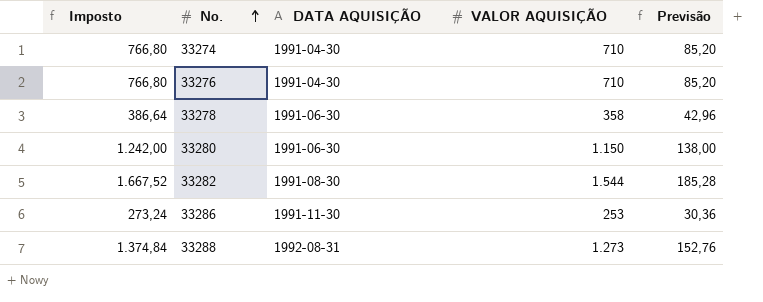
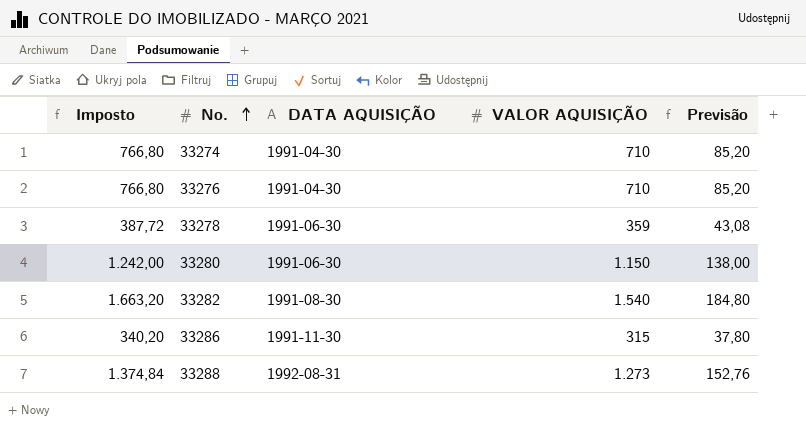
33278 | Imposto: 386,64 -> 387,72
33278 | VALOR AQUISIÇÃO: 358 -> 359
33278 | Previsão: 42,96 -> 43,08
33282 | Imposto: 1.667,52 -> 1.663,20
33282 | VALOR AQUISIÇÃO: 1.544 -> 1.540
33282 | Previsão: 185,28 -> 184,80
33286 | Imposto: 273,24 -> 340,20
33286 | VALOR AQUISIÇÃO: 253 -> 315
33286 | Previsão: 30,36 -> 37,80

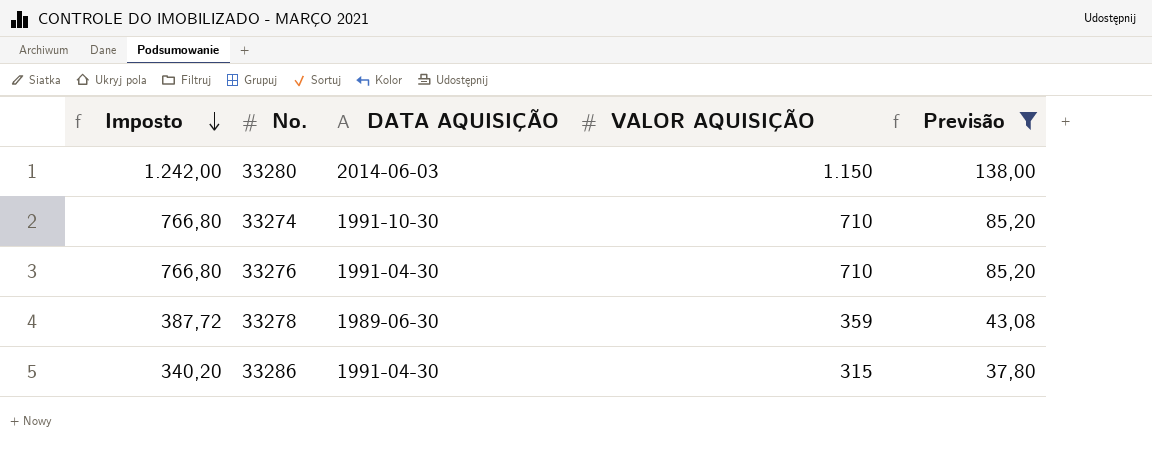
filter: none -> Previsão <= 138,00
row order: No. ascending -> Imposto descending
33280 | DATA AQUISIÇÃO: 1991-06-30 -> 2014-06-03
33274 | DATA AQUISIÇÃO: 1991-04-30 -> 1991-10-30
33278 | DATA AQUISIÇÃO: 1991-06-30 -> 1989-06-30
33286 | DATA AQUISIÇÃO: 1991-11-30 -> 1991-04-30

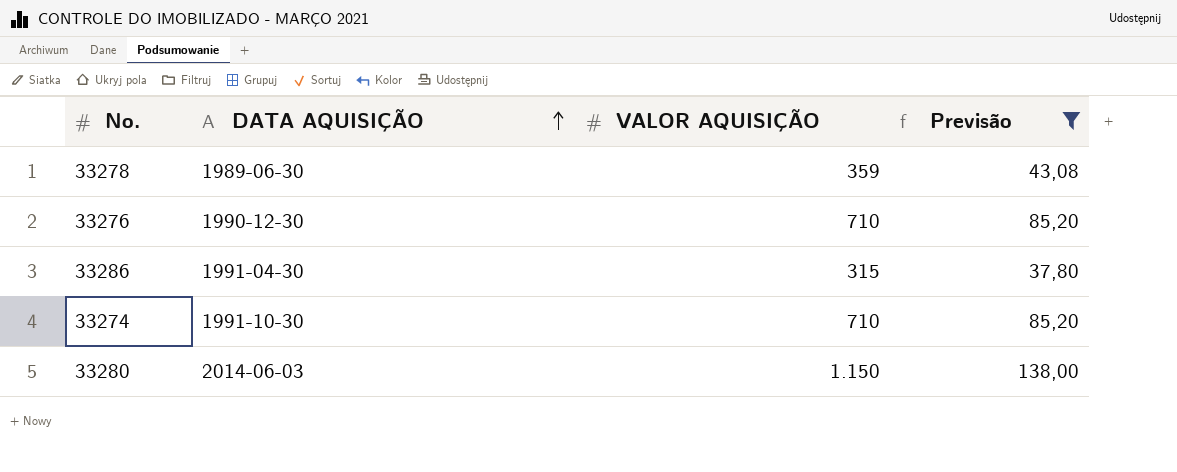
row order: Imposto descending -> DATA AQUISIÇÃO ascending
column Imposto | formula: [VALOR AQUISIÇÃO] * 1,08 -> none
33276 | DATA AQUISIÇÃO: 1991-04-30 -> 1990-12-30

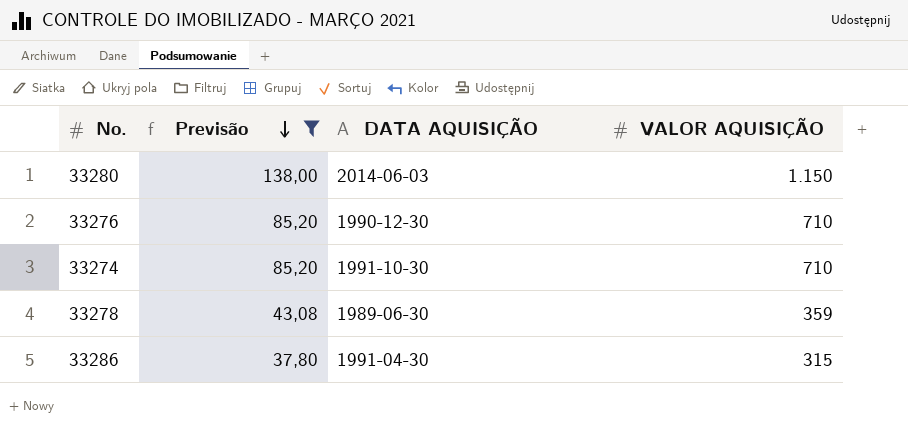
row order: DATA AQUISIÇÃO ascending -> Previsão descending
column Previsão | position: 4 -> 2

